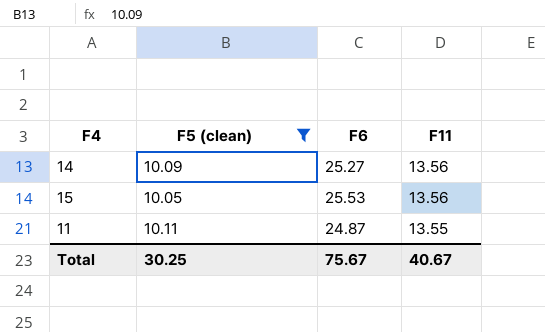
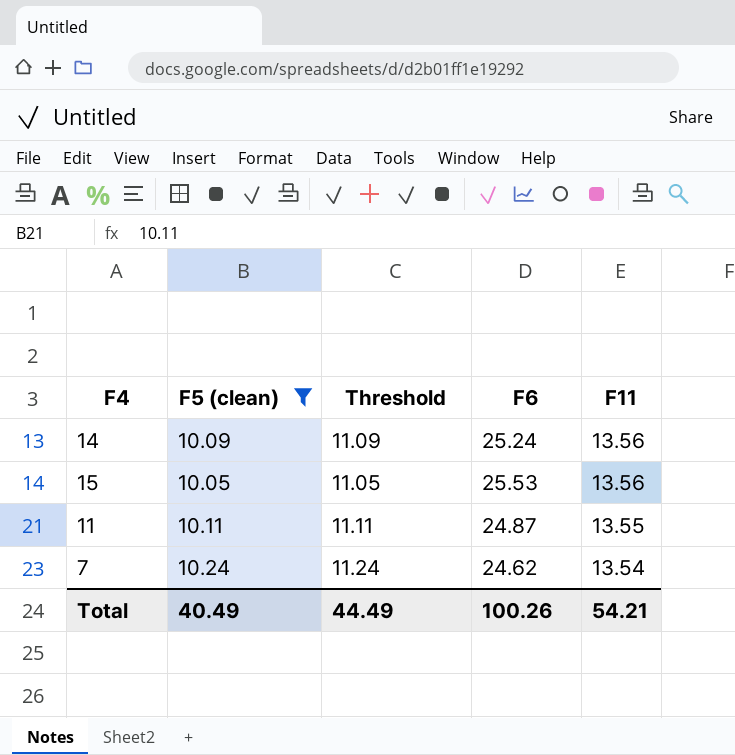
column Threshold | formula: none -> [F5 (clean)] + 1
14 | F6: 25.27 -> 25.24
row 7: none -> 10.24 | 11.24 | 24.62 | 13.54
Total | F5 (clean): 30.25 -> 40.49
Total | F6: 75.67 -> 100.26
Total | F11: 40.67 -> 54.21

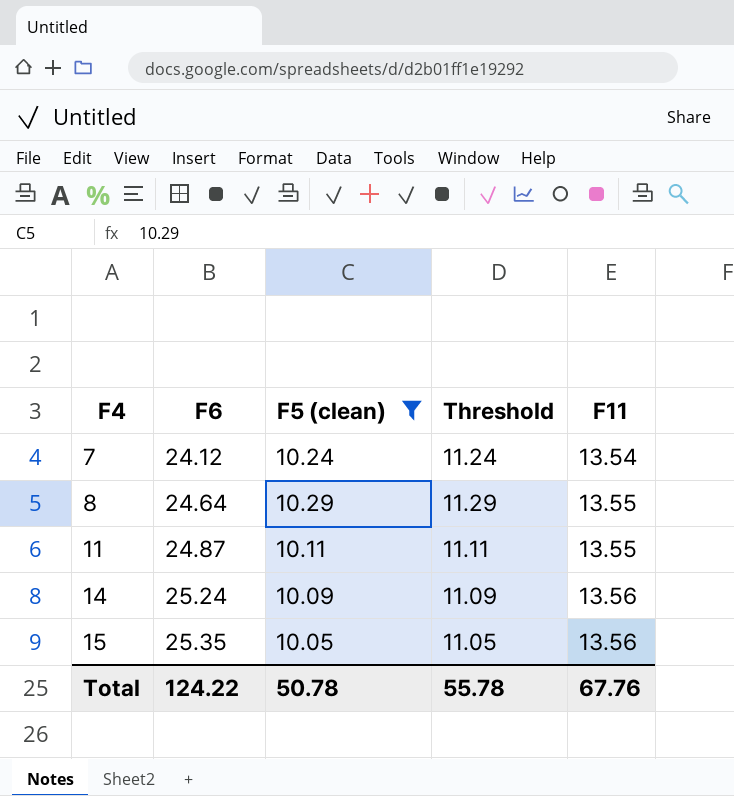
row order: F11 descending -> F4 ascending
column F6 | position: 4 -> 2
7 | F6: 24.62 -> 24.12
row 8: none -> 24.64 | 10.29 | 11.29 | 13.55
15 | F6: 25.53 -> 25.35
Total | F6: 100.26 -> 124.22
Total | F5 (clean): 40.49 -> 50.78
Total | Threshold: 44.49 -> 55.78
Total | F11: 54.21 -> 67.76

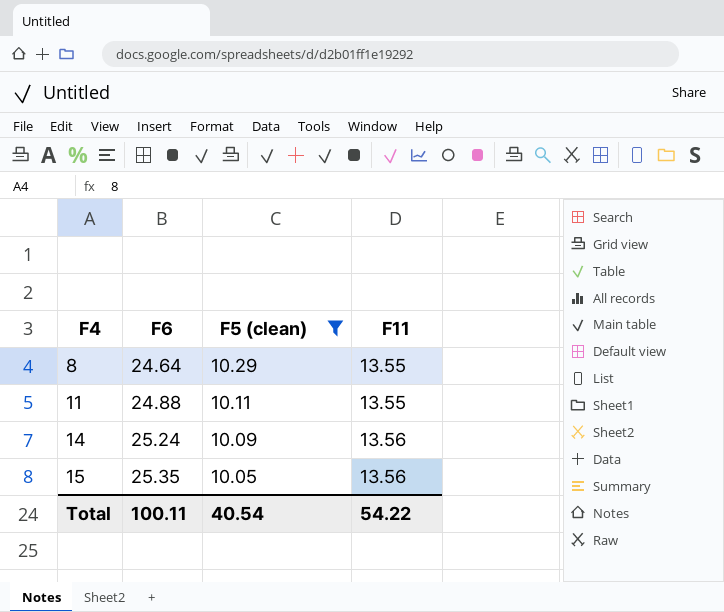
column Threshold | formula: [F5 (clean)] + 1 -> none
row 7: 24.12 | 10.24 | 11.24 | 13.54 -> none
11 | F6: 24.87 -> 24.88
Total | F6: 124.22 -> 100.11
Total | F5 (clean): 50.78 -> 40.54
Total | F11: 67.76 -> 54.22

